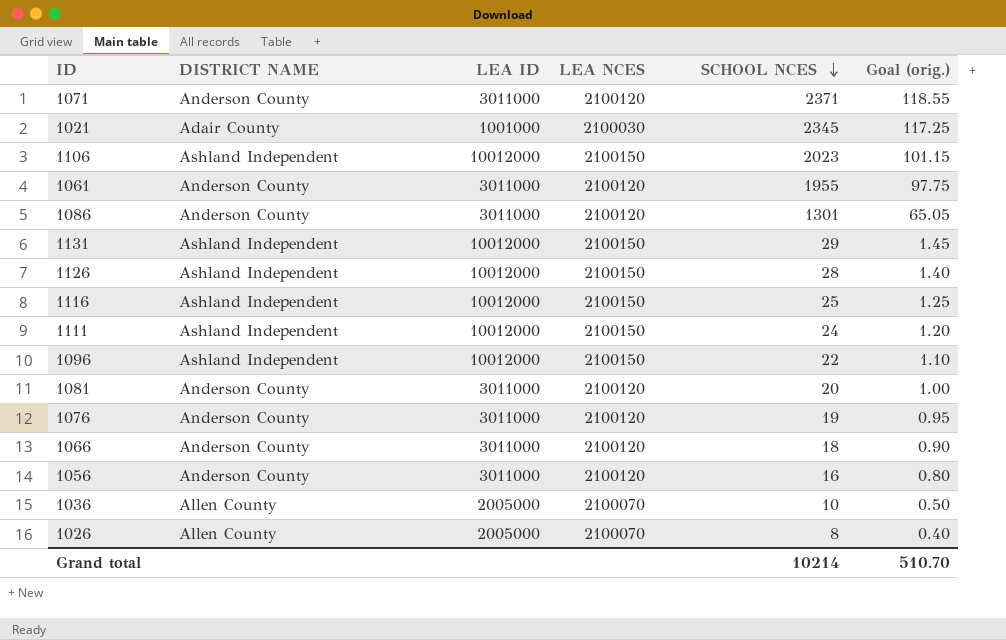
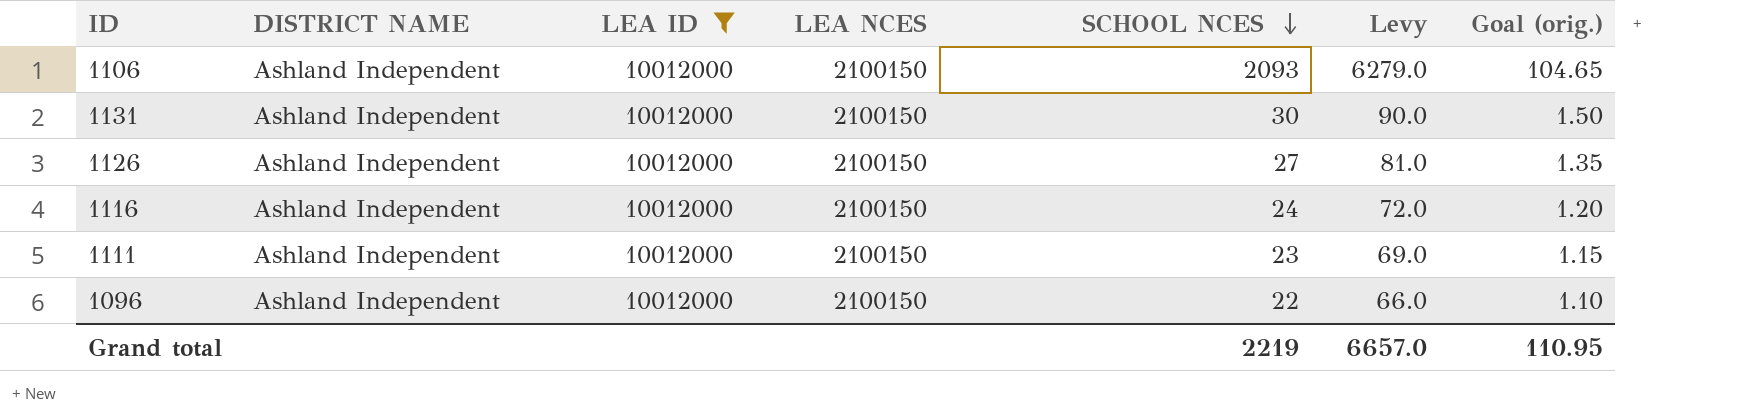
filter: none -> LEA ID = 10012000
column Levy | formula: none -> [SCHOOL NCES] * 3
1106 | SCHOOL NCES: 2023 -> 2093
1106 | Goal (orig.): 101.15 -> 104.65
1131 | SCHOOL NCES: 29 -> 30
1131 | Goal (orig.): 1.45 -> 1.50
1126 | SCHOOL NCES: 28 -> 27
1126 | Goal (orig.): 1.40 -> 1.35
1116 | SCHOOL NCES: 25 -> 24
1116 | Goal (orig.): 1.25 -> 1.20
1111 | SCHOOL NCES: 24 -> 23
1111 | Goal (orig.): 1.20 -> 1.15
Grand total | SCHOOL NCES: 10214 -> 2219
Grand total | Goal (orig.): 510.70 -> 110.95

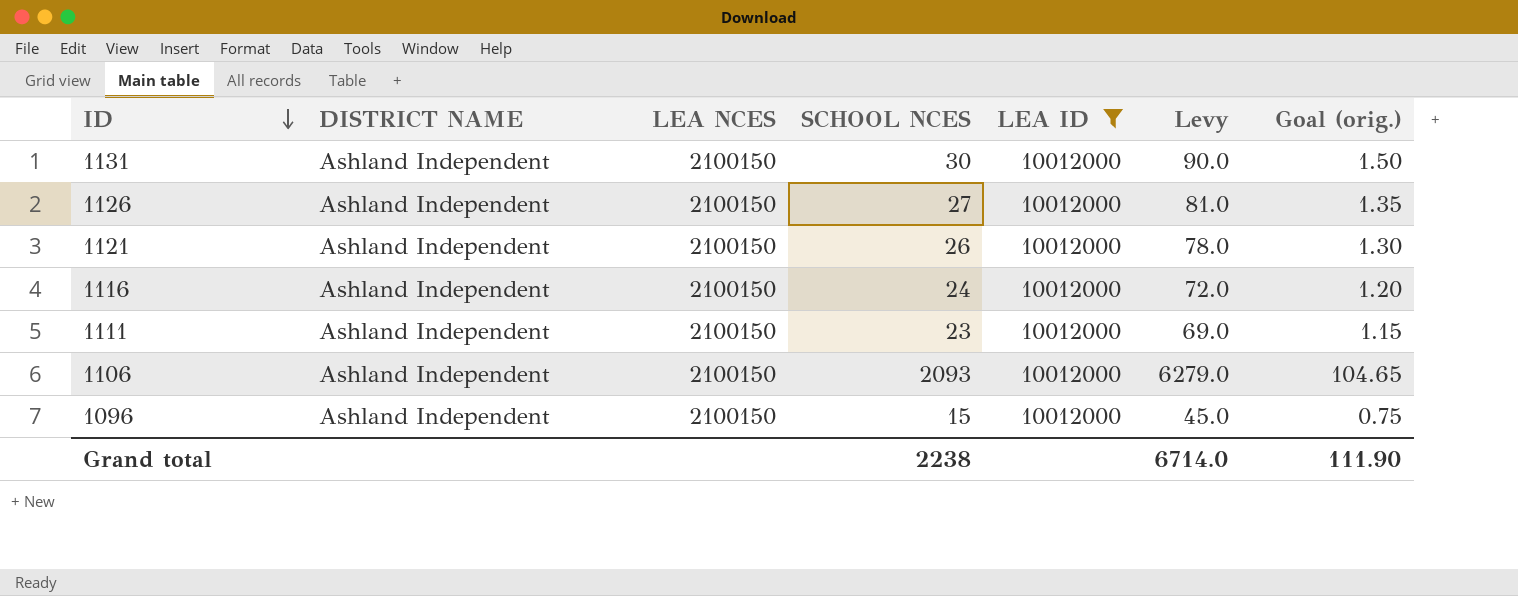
row order: SCHOOL NCES descending -> ID descending
column LEA ID | position: 3 -> 5
row 1121: none -> Ashland Independent | 2100150 | 26 | 10012000 | 78.0 | 1.30
1096 | SCHOOL NCES: 22 -> 15
1096 | Levy: 66.0 -> 45.0
1096 | Goal (orig.): 1.10 -> 0.75
Grand total | SCHOOL NCES: 2219 -> 2238
Grand total | Levy: 6657.0 -> 6714.0
Grand total | Goal (orig.): 110.95 -> 111.90

